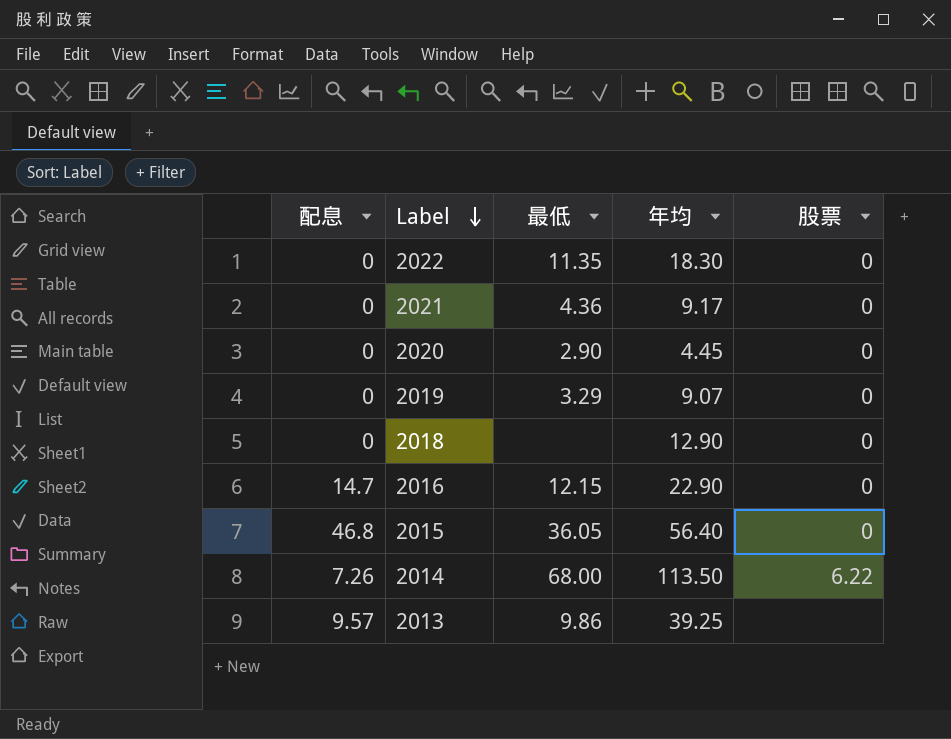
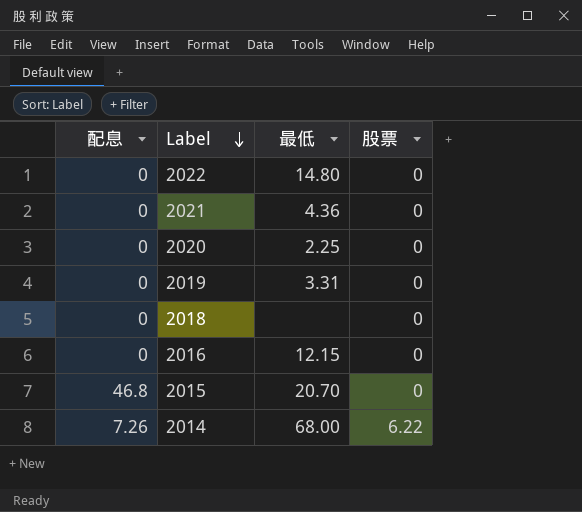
column 年均 | position: 4 -> none
row 2013: 9.57 | 9.86 | 39.25 | none -> none
2022 | 最低: 11.35 -> 14.80
2020 | 最低: 2.90 -> 2.25
2019 | 最低: 3.29 -> 3.31
2016 | 配息: 14.7 -> 0
2015 | 最低: 36.05 -> 20.70

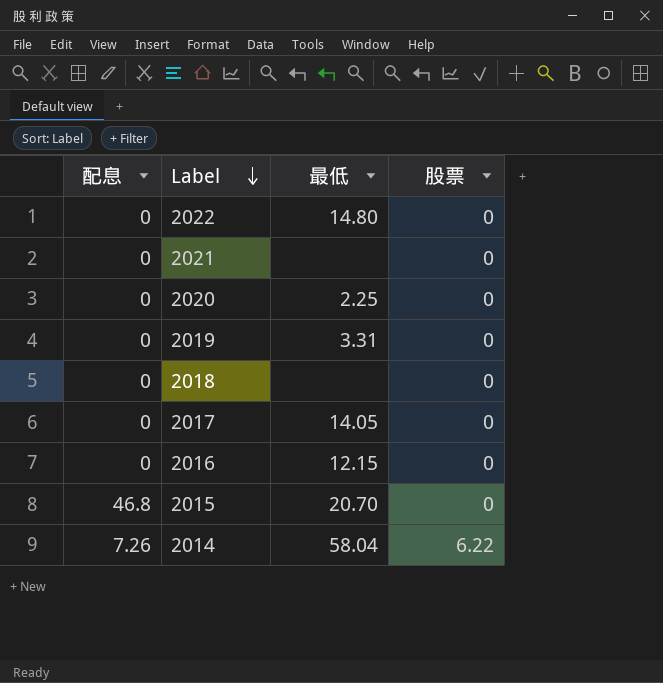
2021 | 最低: 4.36 -> none
row 2017: none -> 0 | 14.05 | 0
2014 | 最低: 68.00 -> 58.04

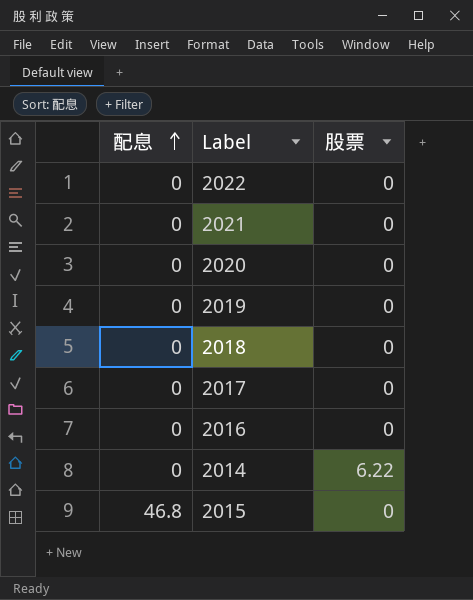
row order: Label descending -> 配息 ascending
column 最低 | position: 3 -> none
2014 | 配息: 7.26 -> 0

